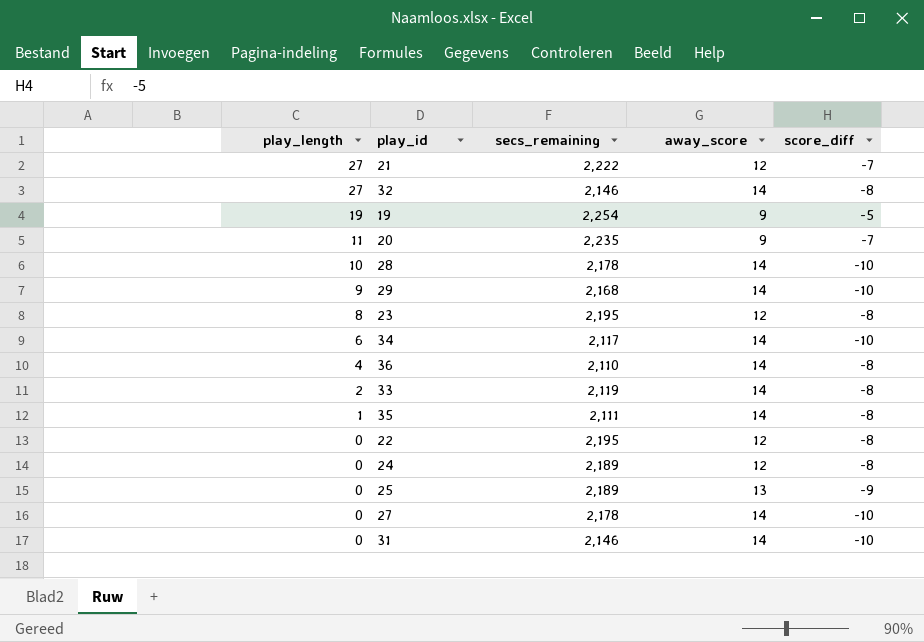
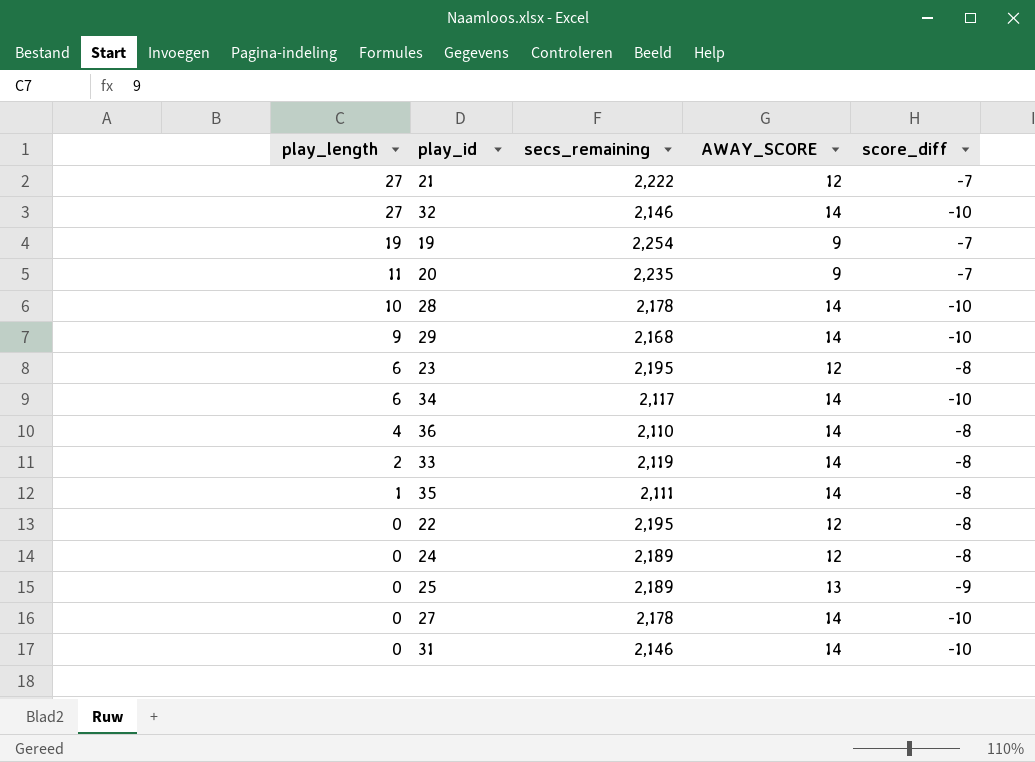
column name: away_score -> AWAY_SCORE
32 | score_diff: -8 -> -10
19 | score_diff: -5 -> -7
23 | play_length: 8 -> 6

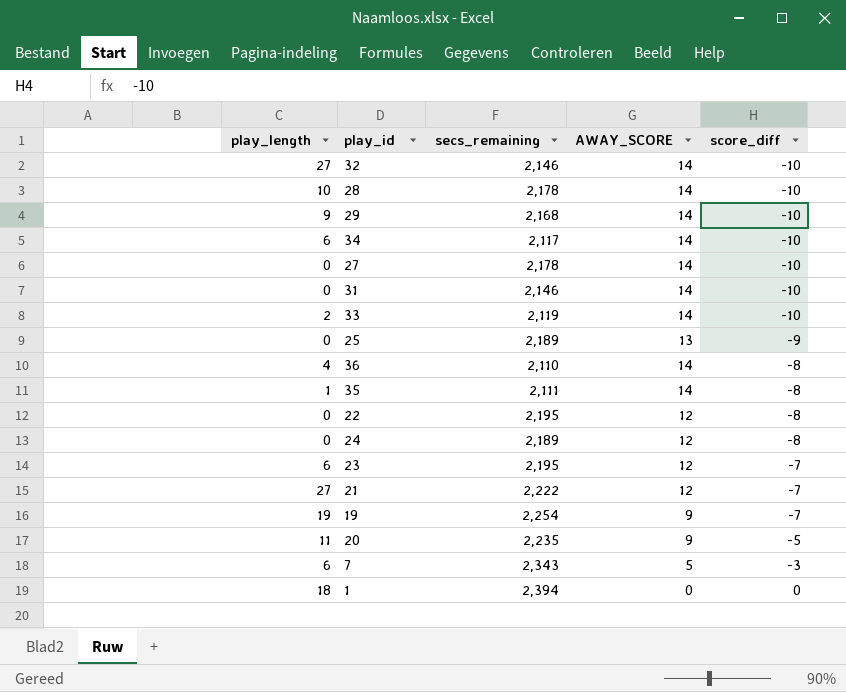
row order: play_length descending -> score_diff ascending
33 | score_diff: -8 -> -10
23 | score_diff: -8 -> -7
20 | score_diff: -7 -> -5
row 7: none -> 6 | 2,343 | 5 | -3
row 1: none -> 18 | 2,394 | 0 | 0

